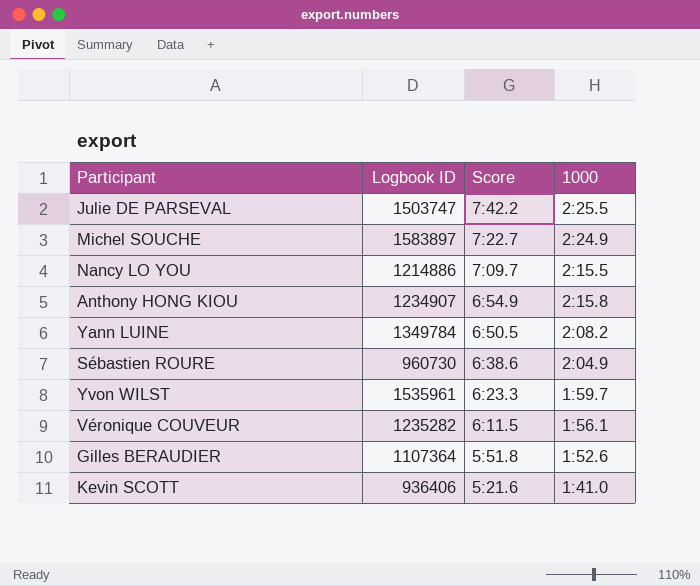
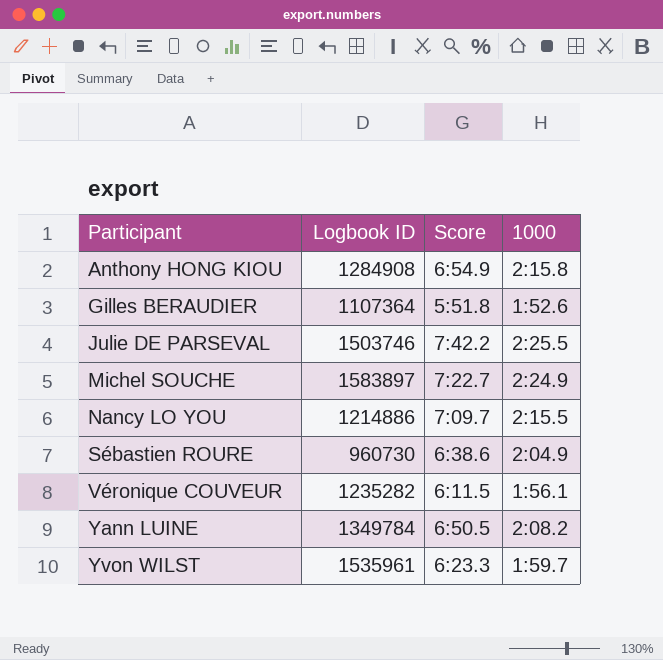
row order: Score descending -> Participant ascending
row Kevin SCOTT: 936406 | 5:21.6 | 1:41.0 -> none
Anthony HONG KIOU | Logbook ID: 1234907 -> 1284908
Julie DE PARSEVAL | Logbook ID: 1503747 -> 1503746

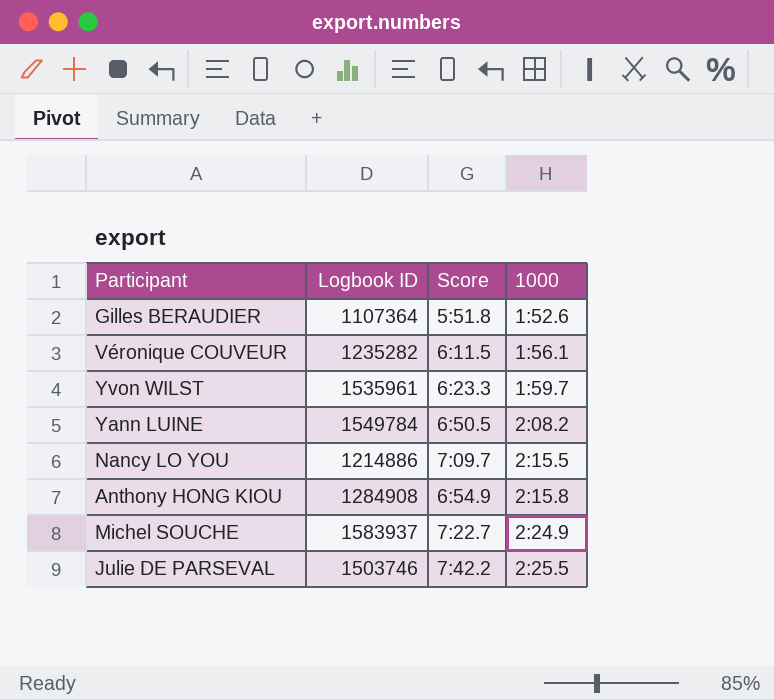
row order: Participant ascending -> 1000 ascending
row Sébastien ROURE: 960730 | 6:38.6 | 2:04.9 -> none
Yann LUINE | Logbook ID: 1349784 -> 1549784
Michel SOUCHE | Logbook ID: 1583897 -> 1583937

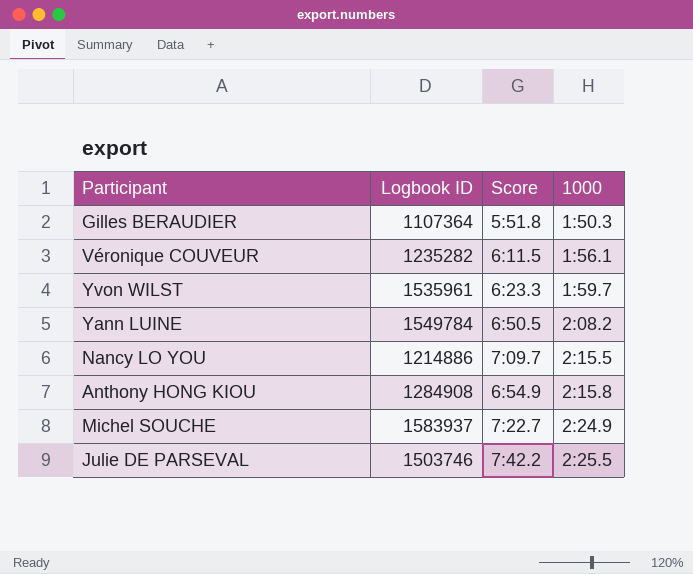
Gilles BERAUDIER | 1000: 1:52.6 -> 1:50.3

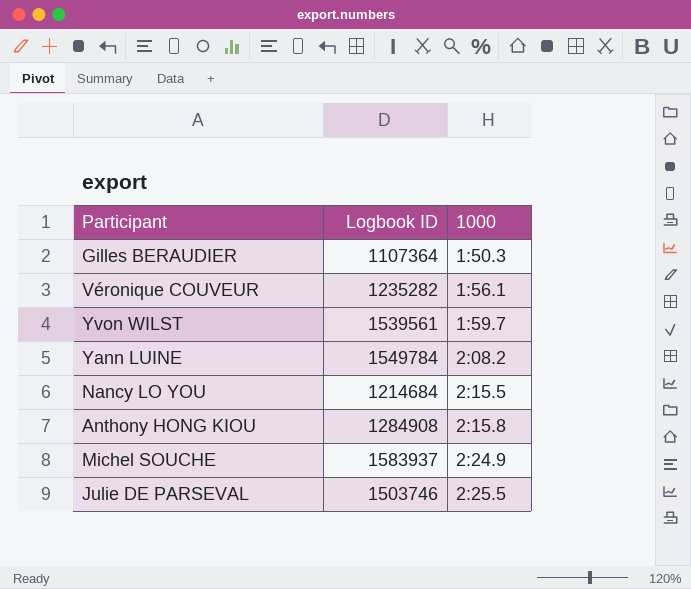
column Score | position: 3 -> none
Yvon WILST | Logbook ID: 1535961 -> 1539561
Nancy LO YOU | Logbook ID: 1214886 -> 1214684

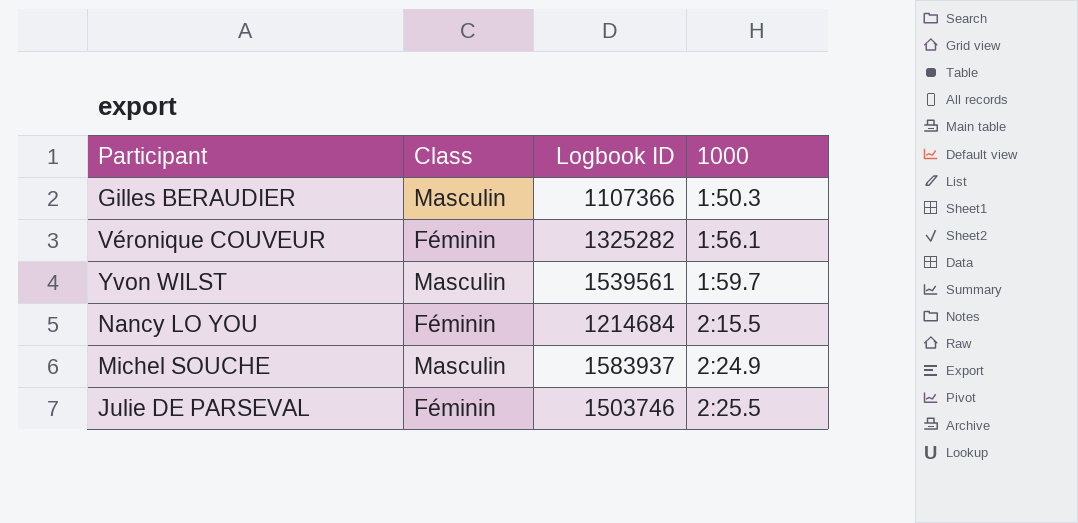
column Class | position: none -> 2
row Yann LUINE: 1549784 | 2:08.2 -> none
row Anthony HONG KIOU: 1284908 | 2:15.8 -> none
Gilles BERAUDIER | Logbook ID: 1107364 -> 1107366
Véronique COUVEUR | Logbook ID: 1235282 -> 1325282

